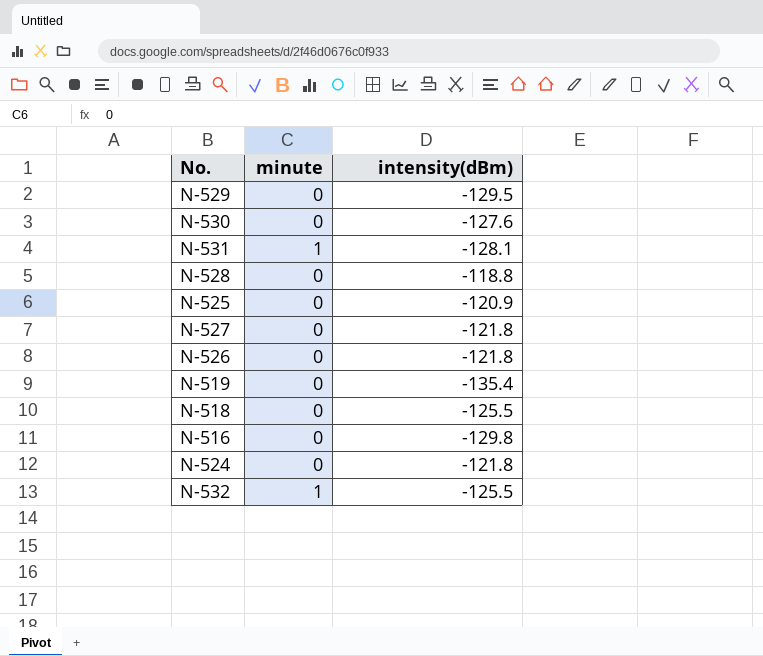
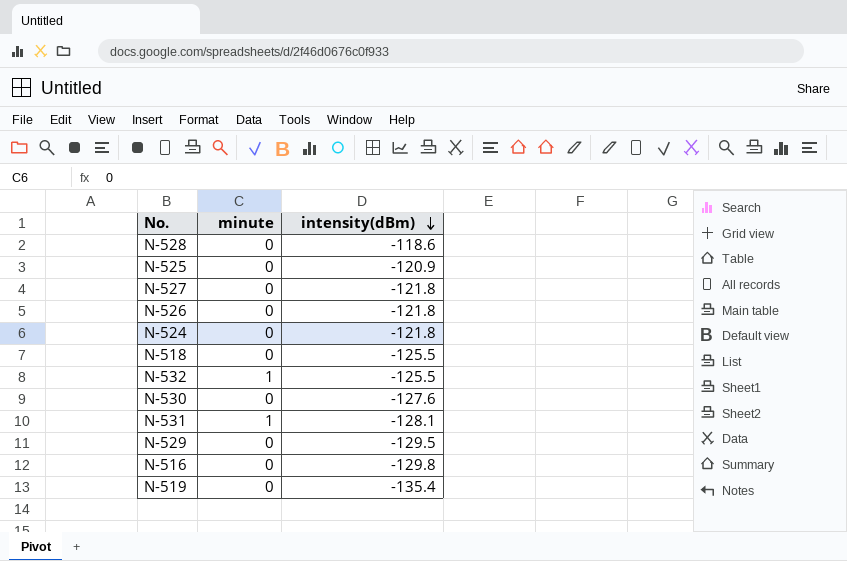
row order: none -> intensity(dBm) descending
N-528 | intensity(dBm): -118.8 -> -118.6

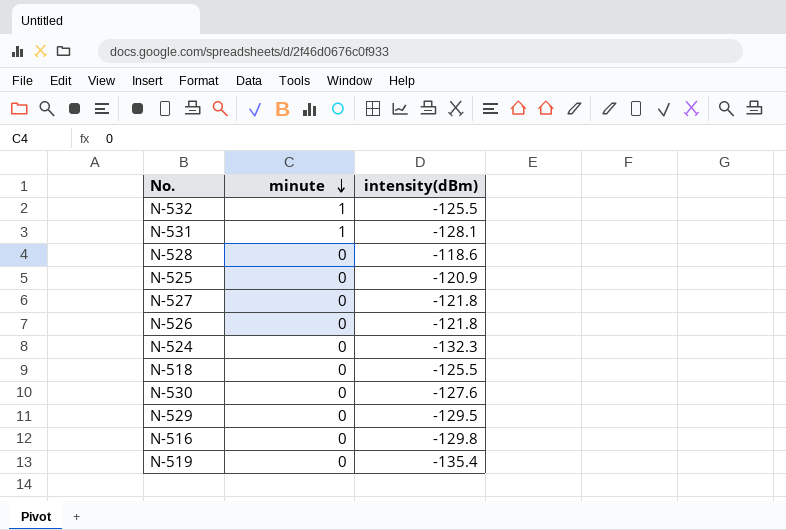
row order: intensity(dBm) descending -> minute descending
N-524 | intensity(dBm): -121.8 -> -132.3

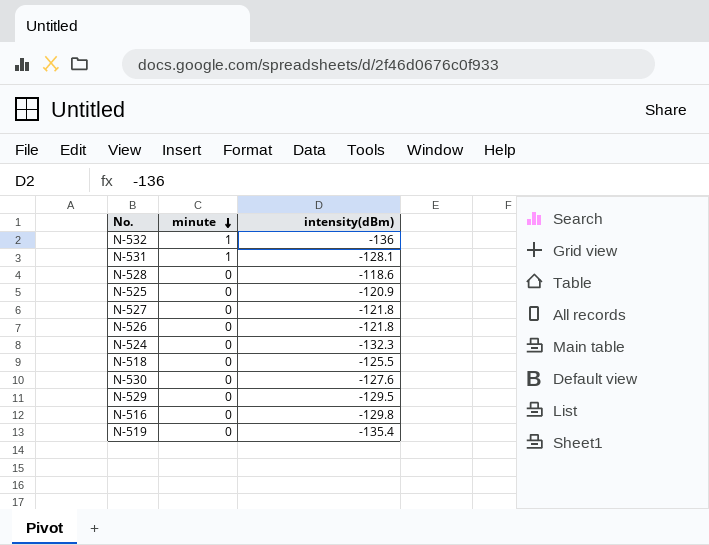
N-532 | intensity(dBm): -125.5 -> -136

